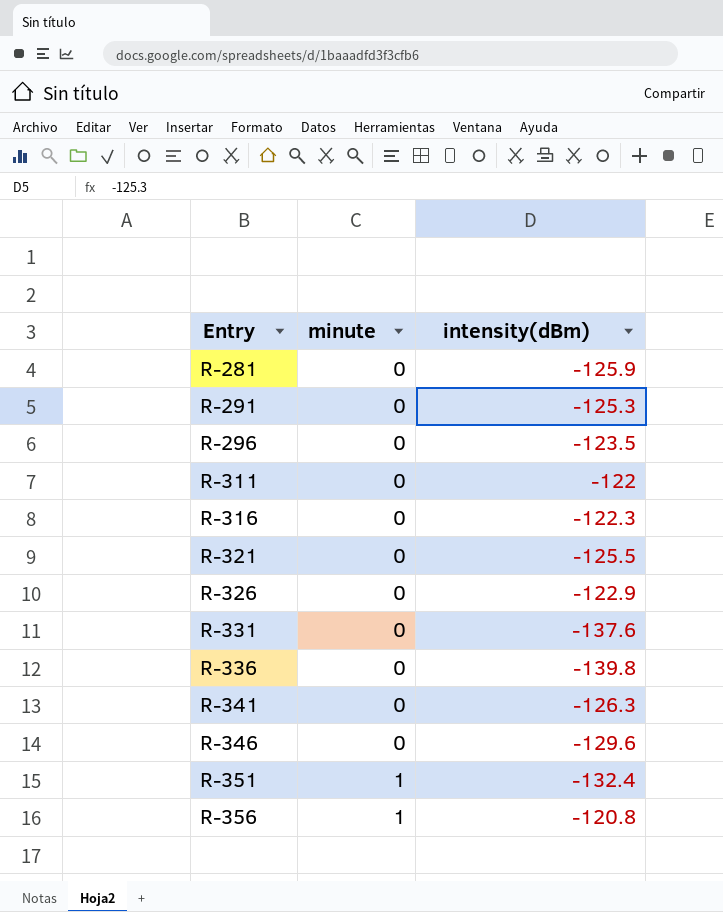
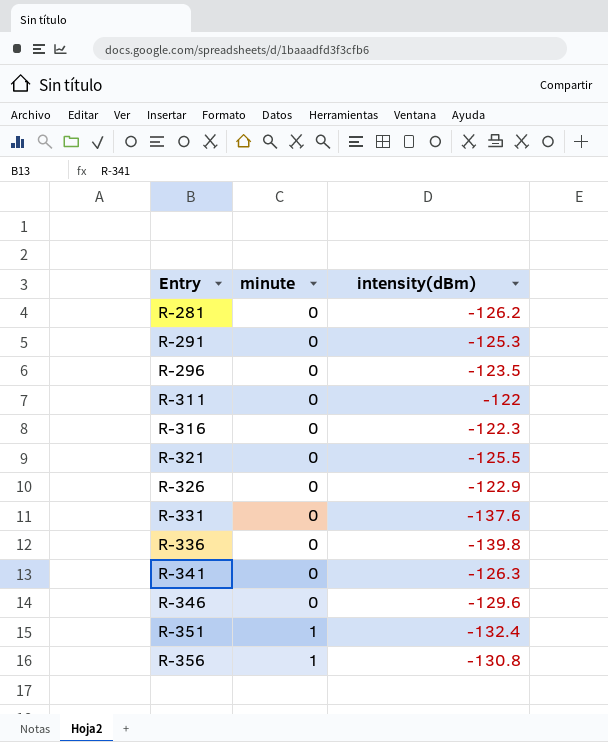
R-281 | intensity(dBm): -125.9 -> -126.2
R-356 | intensity(dBm): -120.8 -> -130.8

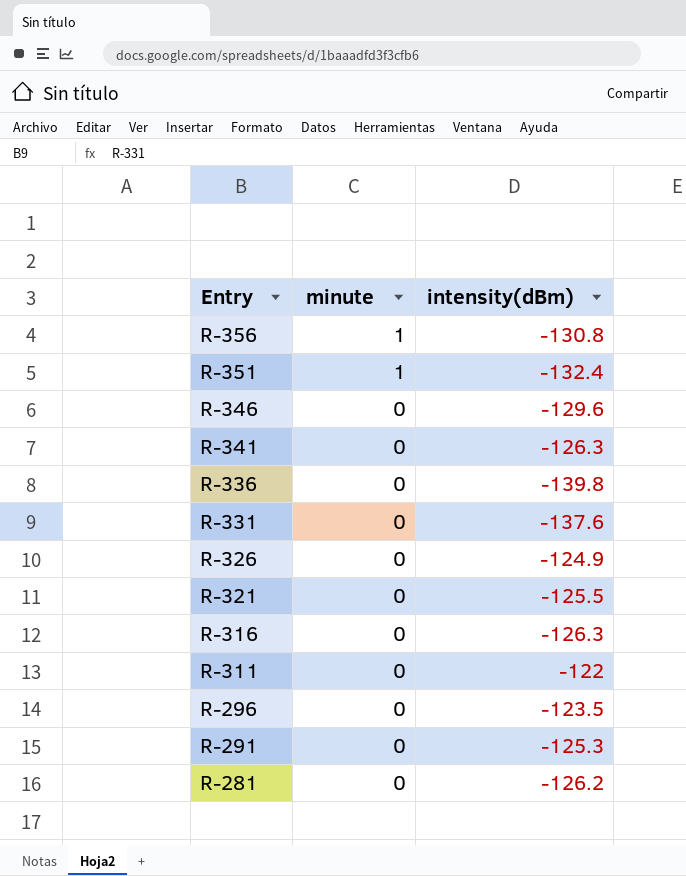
row order: Entry ascending -> Entry descending
R-326 | intensity(dBm): -122.9 -> -124.9
R-316 | intensity(dBm): -122.3 -> -126.3

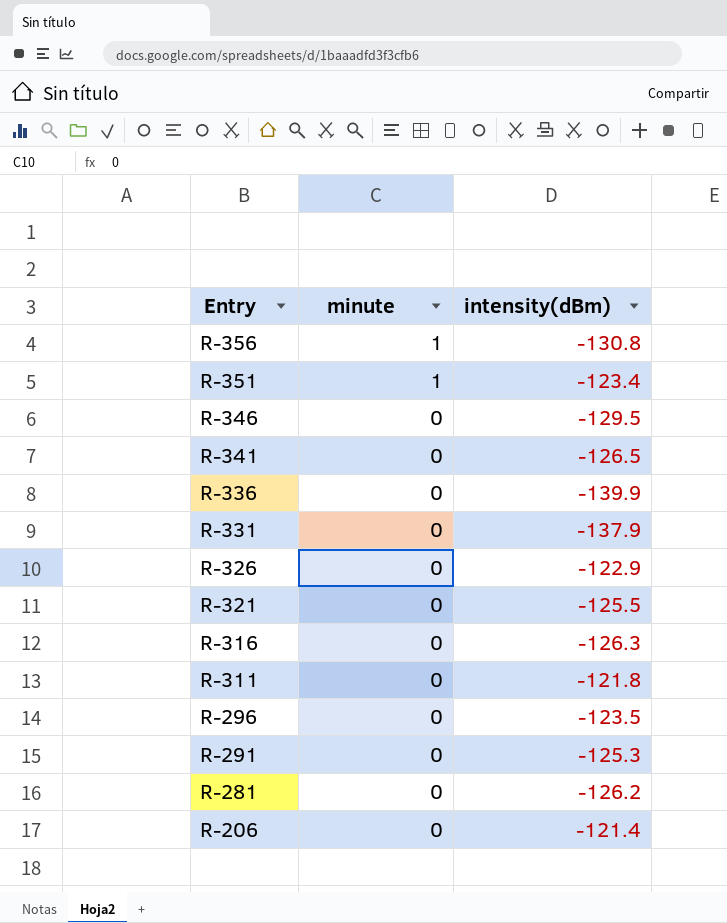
R-351 | intensity(dBm): -132.4 -> -123.4
R-346 | intensity(dBm): -129.6 -> -129.5
R-341 | intensity(dBm): -126.3 -> -126.5
R-336 | intensity(dBm): -139.8 -> -139.9
R-331 | intensity(dBm): -137.6 -> -137.9
R-326 | intensity(dBm): -124.9 -> -122.9
R-311 | intensity(dBm): -122 -> -121.8
row R-206: none -> 0 | -121.4

